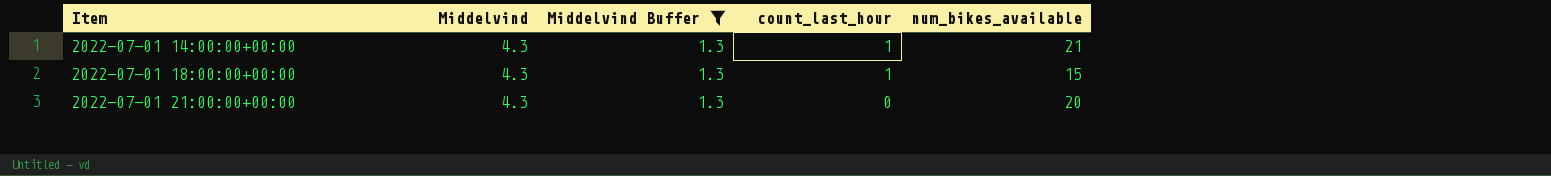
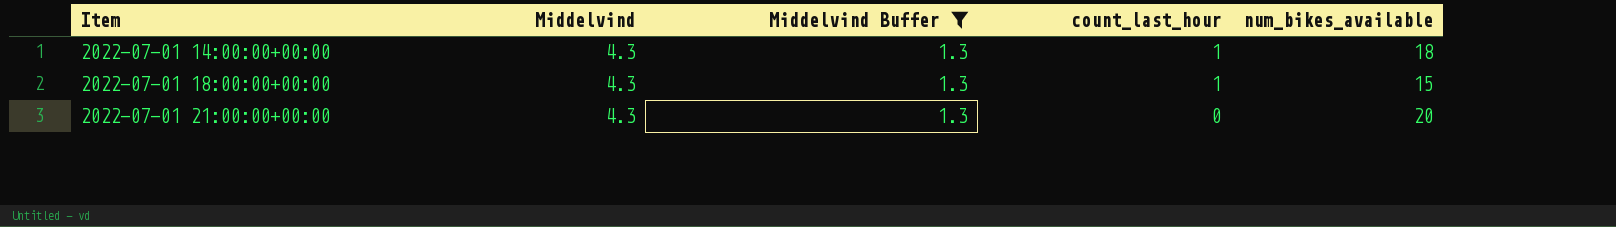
2022-07-01 14:00:00+00:00 | num_bikes_available: 21 -> 18

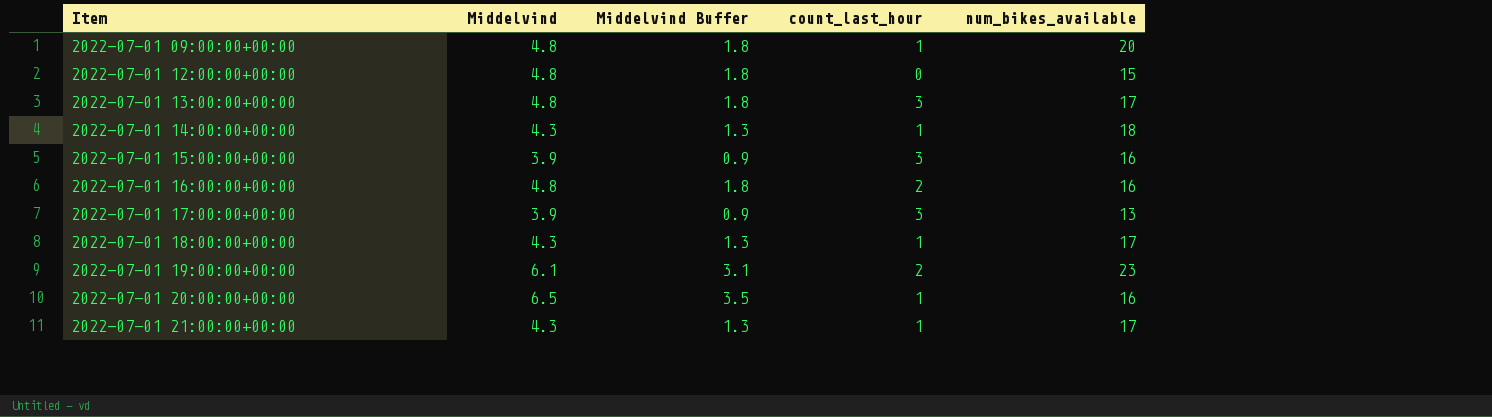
filter: Middelvind Buffer = 1.3 -> none
2022-07-01 18:00:00+00:00 | num_bikes_available: 15 -> 17
2022-07-01 21:00:00+00:00 | count_last_hour: 0 -> 1
2022-07-01 21:00:00+00:00 | num_bikes_available: 20 -> 17

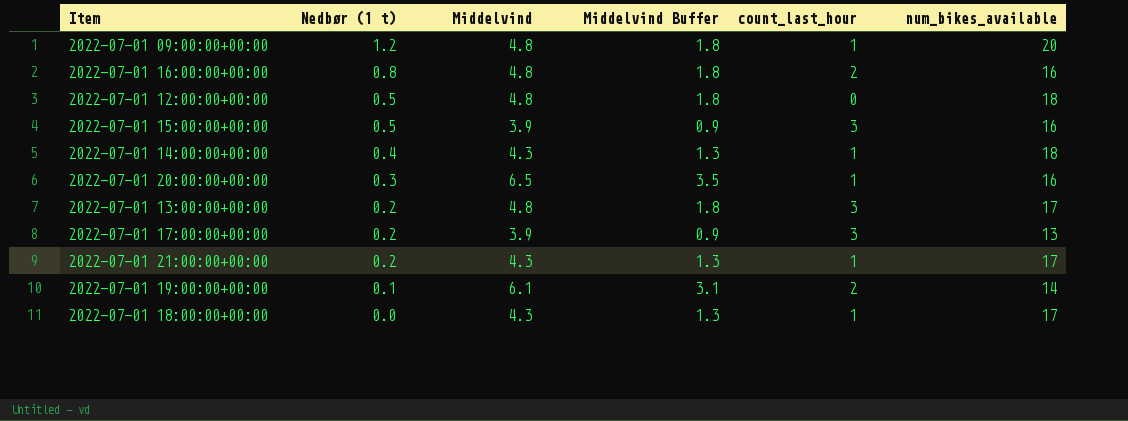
row order: Item ascending -> Nedbør (1 t) descending
column Nedbør (1 t) | position: none -> 2
2022-07-01 12:00:00+00:00 | num_bikes_available: 15 -> 18
2022-07-01 19:00:00+00:00 | num_bikes_available: 23 -> 14

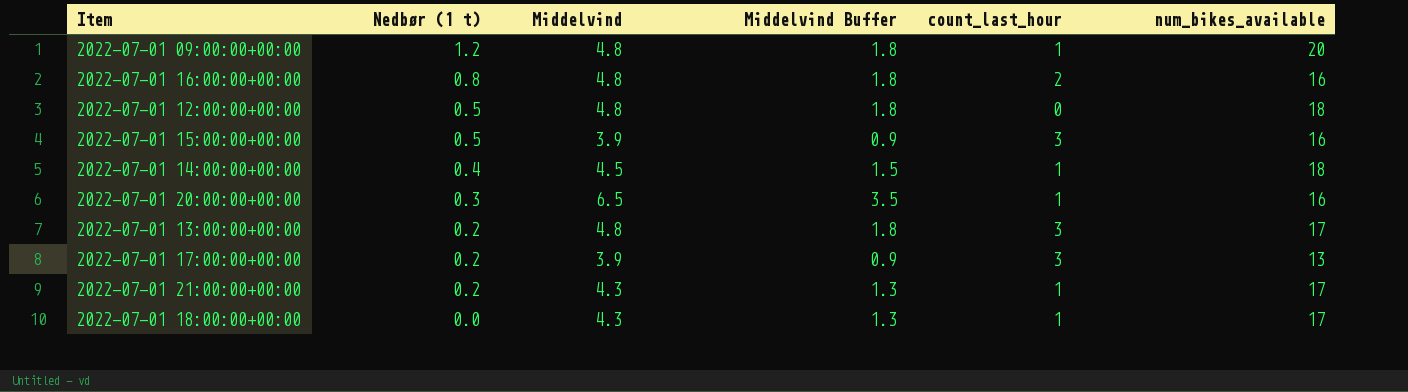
row 2022-07-01 19:00:00+00:00: 0.1 | 6.1 | 3.1 | 2 | 14 -> none
2022-07-01 14:00:00+00:00 | Middelvind: 4.3 -> 4.5
2022-07-01 14:00:00+00:00 | Middelvind Buffer: 1.3 -> 1.5

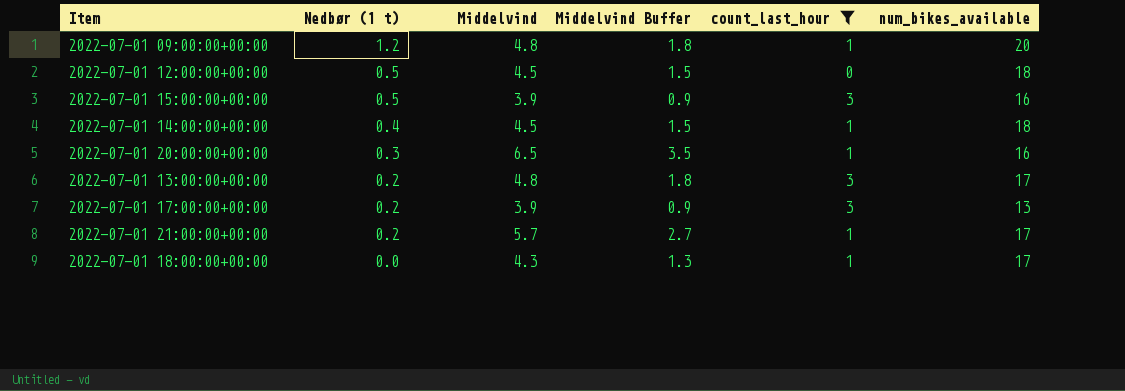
filter: none -> count_last_hour != 2
2022-07-01 12:00:00+00:00 | Middelvind: 4.8 -> 4.5
2022-07-01 12:00:00+00:00 | Middelvind Buffer: 1.8 -> 1.5
2022-07-01 21:00:00+00:00 | Middelvind: 4.3 -> 5.7
2022-07-01 21:00:00+00:00 | Middelvind Buffer: 1.3 -> 2.7

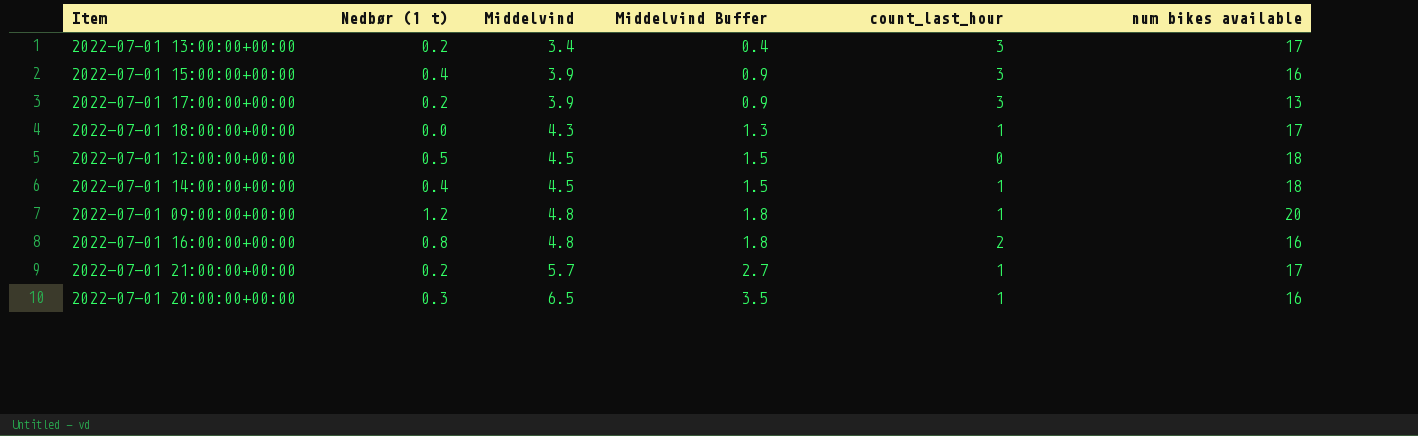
filter: count_last_hour != 2 -> none
row order: Nedbør (1 t) descending -> Middelvind ascending
column name: num_bikes_available -> num bikes available
2022-07-01 13:00:00+00:00 | Middelvind: 4.8 -> 3.4
2022-07-01 13:00:00+00:00 | Middelvind Buffer: 1.8 -> 0.4
2022-07-01 15:00:00+00:00 | Nedbør (1 t): 0.5 -> 0.4

